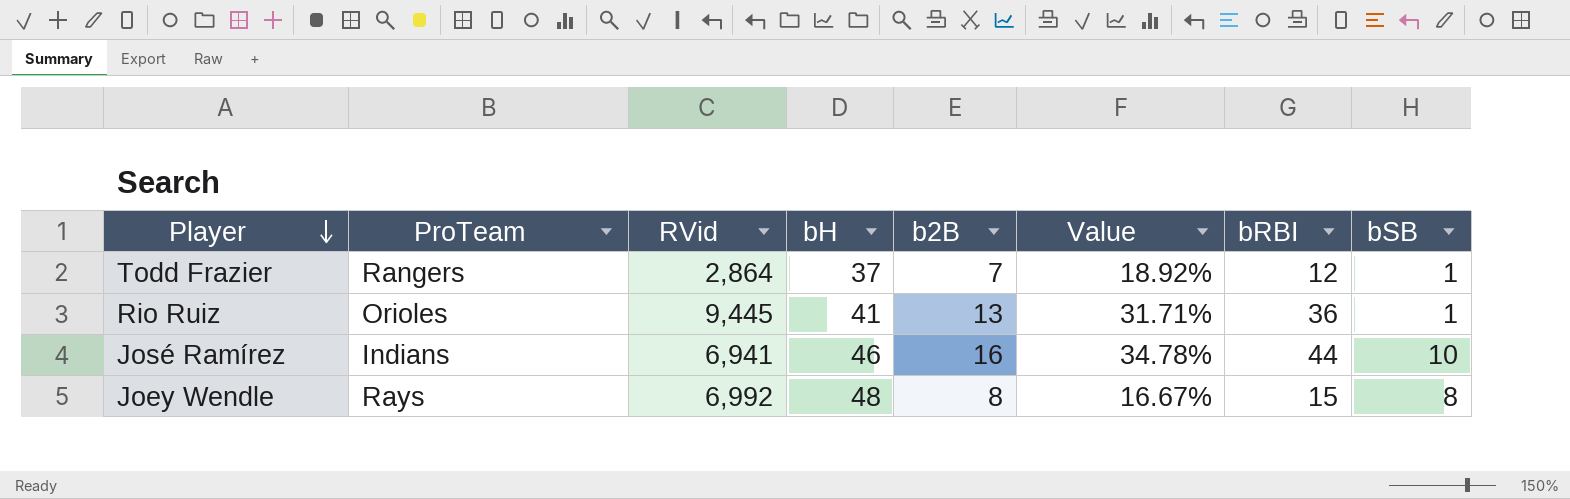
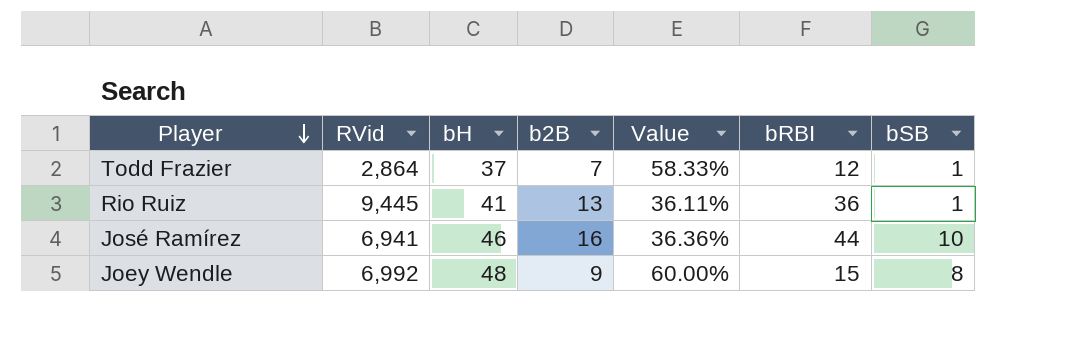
column ProTeam | position: 2 -> none
column Value | formula: [b2B] / [bH] -> [b2B] / [bRBI]
Joey Wendle | b2B: 8 -> 9

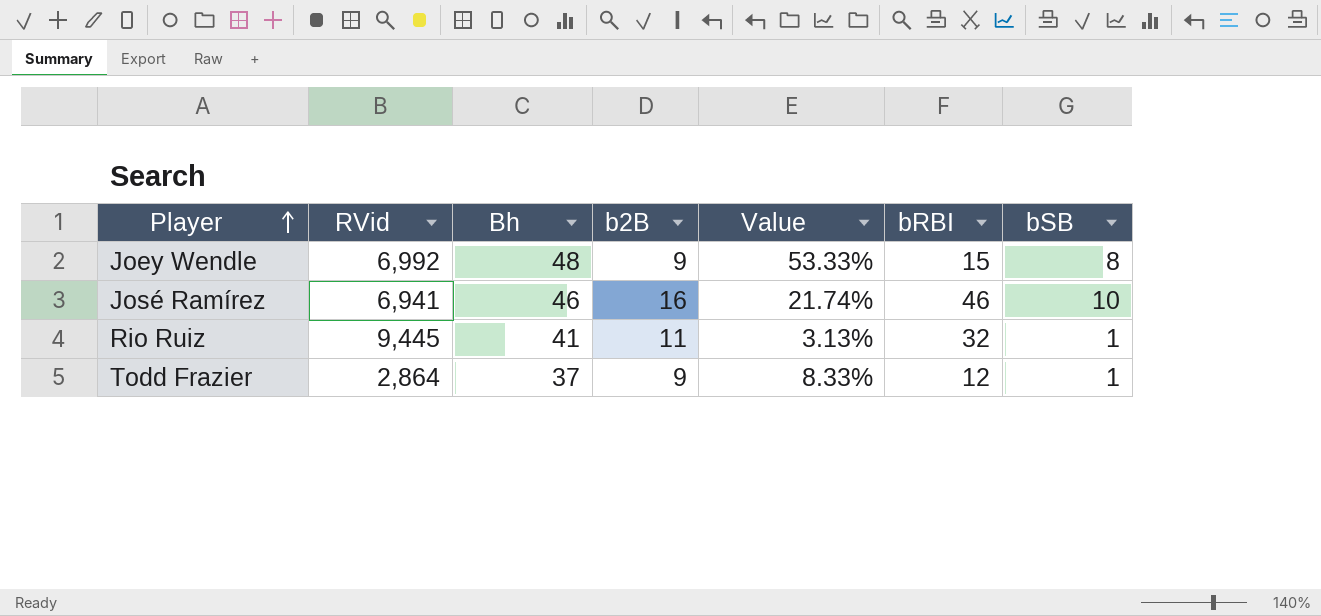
row order: Player descending -> Player ascending
column name: bH -> Bh
column Value | formula: [b2B] / [bRBI] -> [bSB] / [bRBI]
José Ramírez | bRBI: 44 -> 46
Rio Ruiz | b2B: 13 -> 11
Rio Ruiz | bRBI: 36 -> 32
Todd Frazier | b2B: 7 -> 9

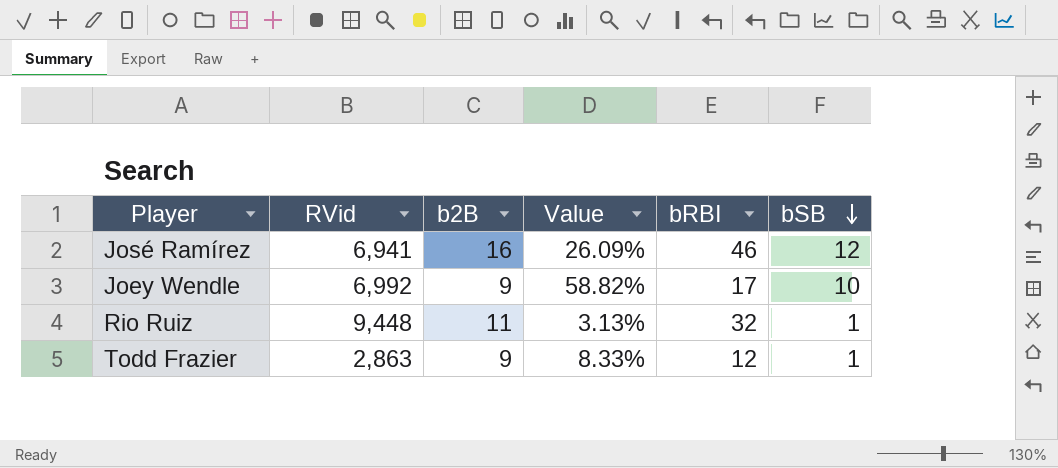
row order: Player ascending -> bSB descending
column Bh | position: 3 -> none
José Ramírez | Value: 21.74% -> 26.09%
José Ramírez | bSB: 10 -> 12
Joey Wendle | Value: 53.33% -> 58.82%
Joey Wendle | bRBI: 15 -> 17
Joey Wendle | bSB: 8 -> 10
Rio Ruiz | RVid: 9,445 -> 9,448
Todd Frazier | RVid: 2,864 -> 2,863

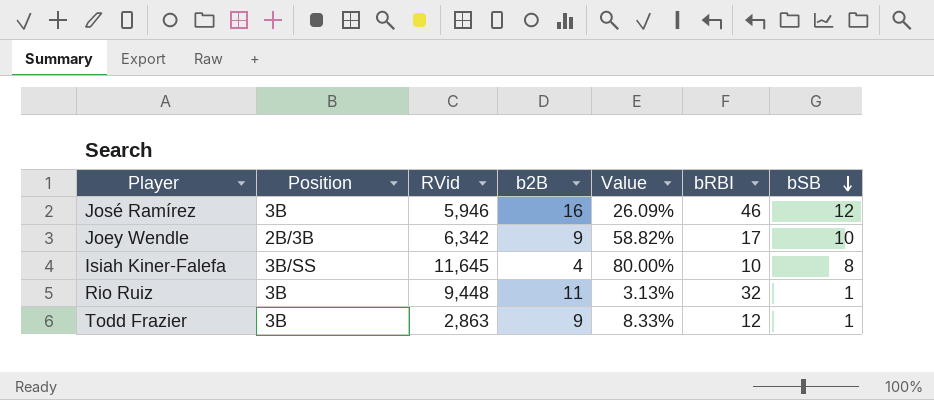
column Position | position: none -> 2
José Ramírez | RVid: 6,941 -> 5,946
Joey Wendle | RVid: 6,992 -> 6,342
row Isiah Kiner-Falefa: none -> 3B/SS | 11,645 | 4 | 80.00% | 10 | 8

